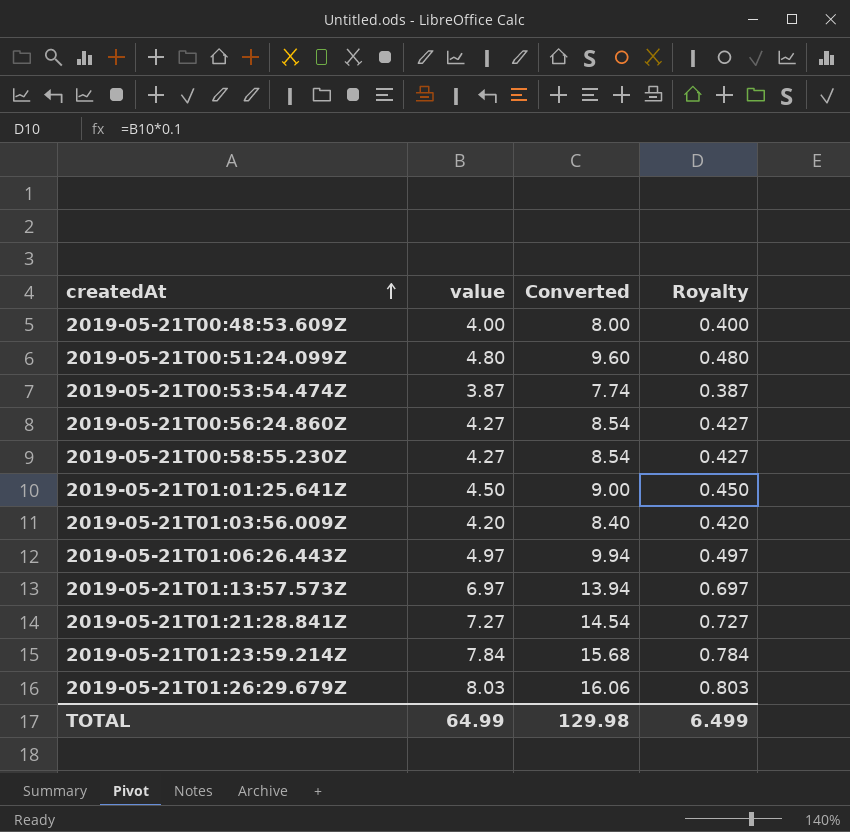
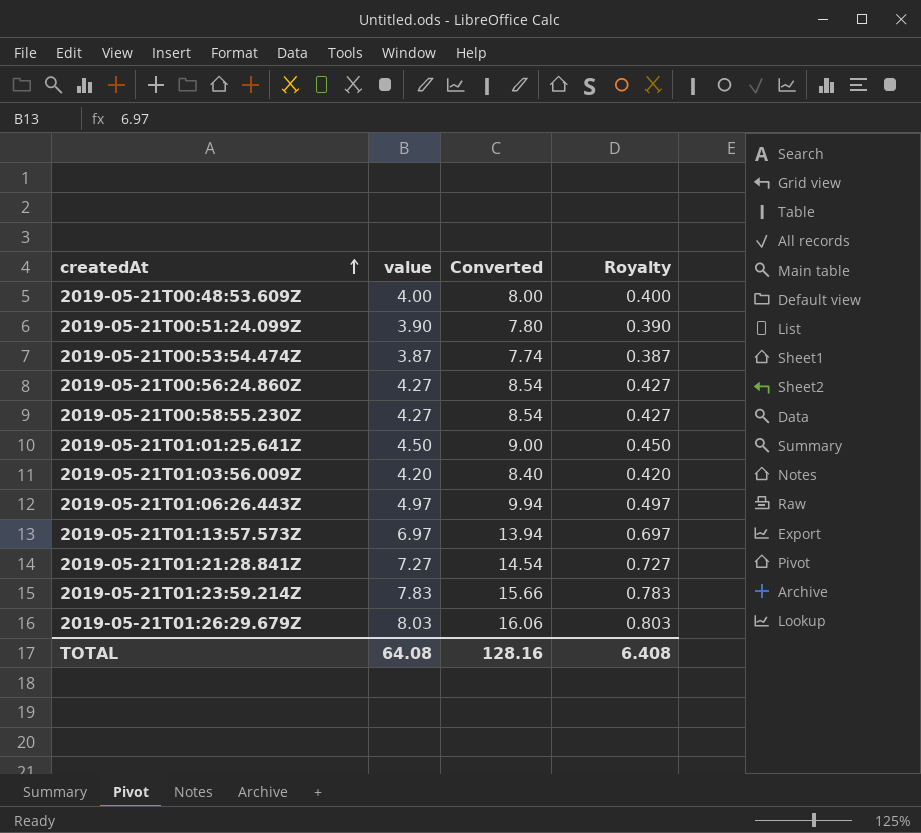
2019-05-21T00:51:24.099Z | value: 4.80 -> 3.90
2019-05-21T00:51:24.099Z | Converted: 9.60 -> 7.80
2019-05-21T00:51:24.099Z | Royalty: 0.480 -> 0.390
2019-05-21T01:23:59.214Z | value: 7.84 -> 7.83
2019-05-21T01:23:59.214Z | Converted: 15.68 -> 15.66
2019-05-21T01:23:59.214Z | Royalty: 0.784 -> 0.783
TOTAL | value: 64.99 -> 64.08
TOTAL | Converted: 129.98 -> 128.16
TOTAL | Royalty: 6.499 -> 6.408

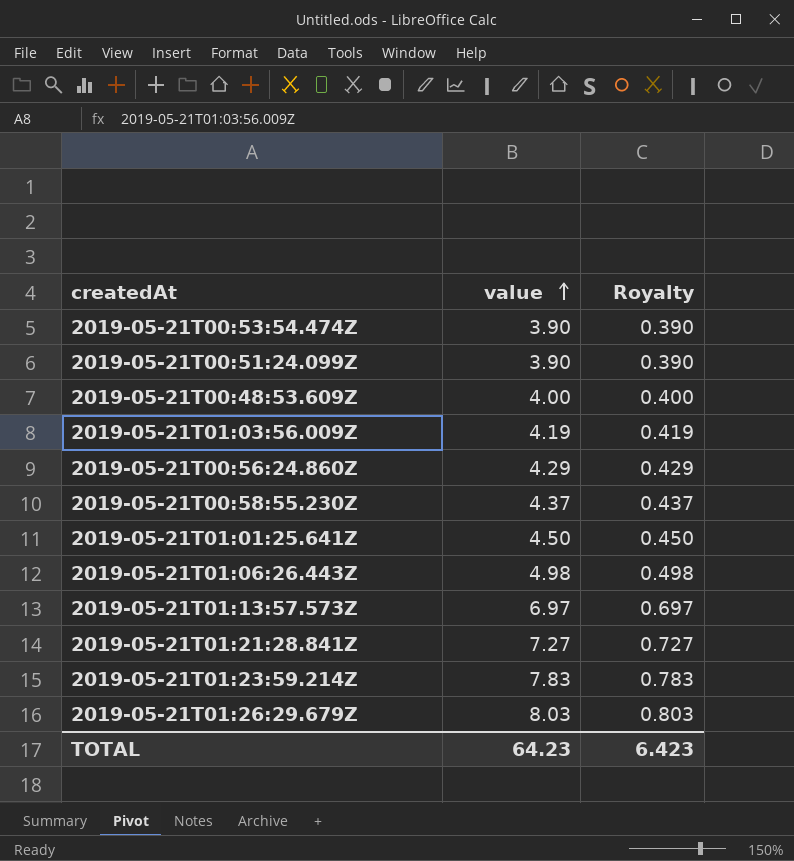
row order: createdAt ascending -> value ascending
column Converted | formula: [value] * 2 -> none
2019-05-21T00:53:54.474Z | value: 3.87 -> 3.90
2019-05-21T00:53:54.474Z | Royalty: 0.387 -> 0.390
2019-05-21T01:03:56.009Z | value: 4.20 -> 4.19
2019-05-21T01:03:56.009Z | Royalty: 0.420 -> 0.419
2019-05-21T00:56:24.860Z | value: 4.27 -> 4.29
2019-05-21T00:56:24.860Z | Royalty: 0.427 -> 0.429
2019-05-21T00:58:55.230Z | value: 4.27 -> 4.37
2019-05-21T00:58:55.230Z | Royalty: 0.427 -> 0.437
2019-05-21T01:06:26.443Z | value: 4.97 -> 4.98
2019-05-21T01:06:26.443Z | Royalty: 0.497 -> 0.498
TOTAL | value: 64.08 -> 64.23
TOTAL | Royalty: 6.408 -> 6.423

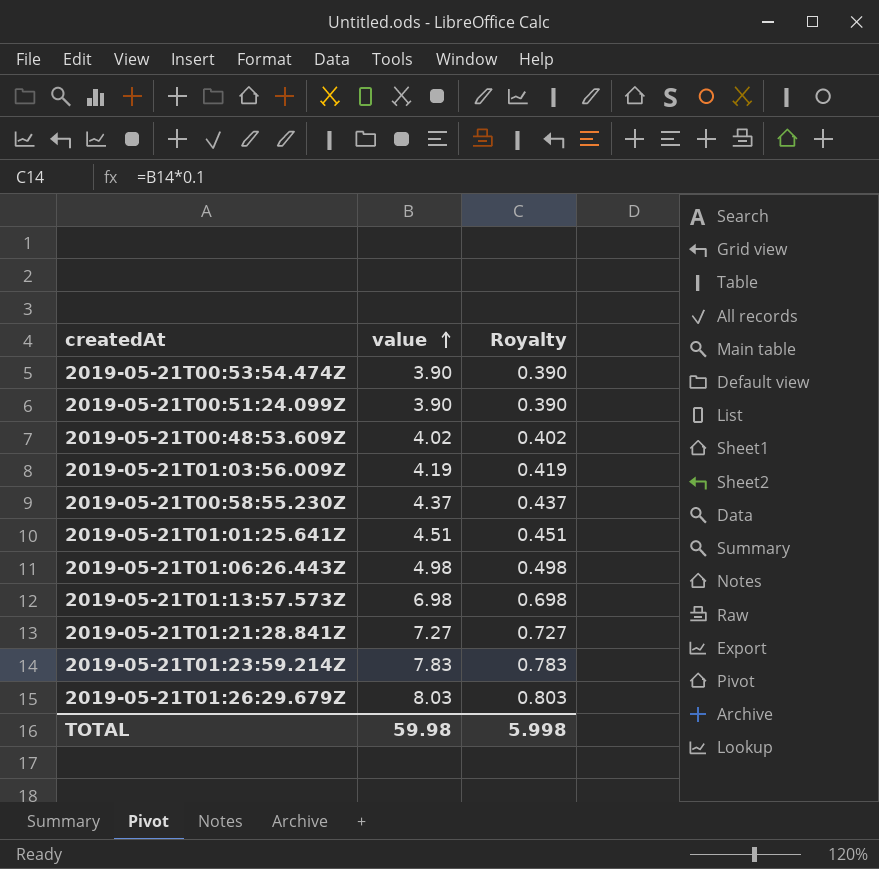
row 2019-05-21T00:56:24.860Z: 4.29 | 0.429 -> none
2019-05-21T00:48:53.609Z | value: 4.00 -> 4.02
2019-05-21T00:48:53.609Z | Royalty: 0.400 -> 0.402
2019-05-21T01:01:25.641Z | value: 4.50 -> 4.51
2019-05-21T01:01:25.641Z | Royalty: 0.450 -> 0.451
2019-05-21T01:13:57.573Z | value: 6.97 -> 6.98
2019-05-21T01:13:57.573Z | Royalty: 0.697 -> 0.698
TOTAL | value: 64.23 -> 59.98
TOTAL | Royalty: 6.423 -> 5.998

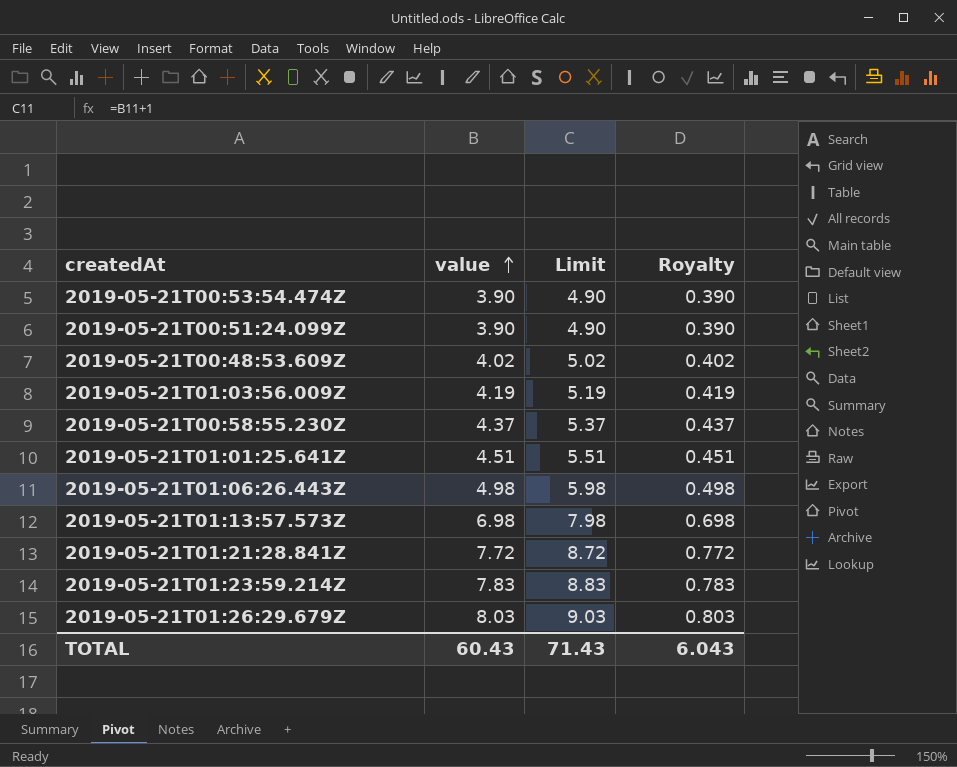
column Limit | formula: none -> [value] + 1
2019-05-21T01:21:28.841Z | value: 7.27 -> 7.72
2019-05-21T01:21:28.841Z | Royalty: 0.727 -> 0.772
TOTAL | value: 59.98 -> 60.43
TOTAL | Royalty: 5.998 -> 6.043

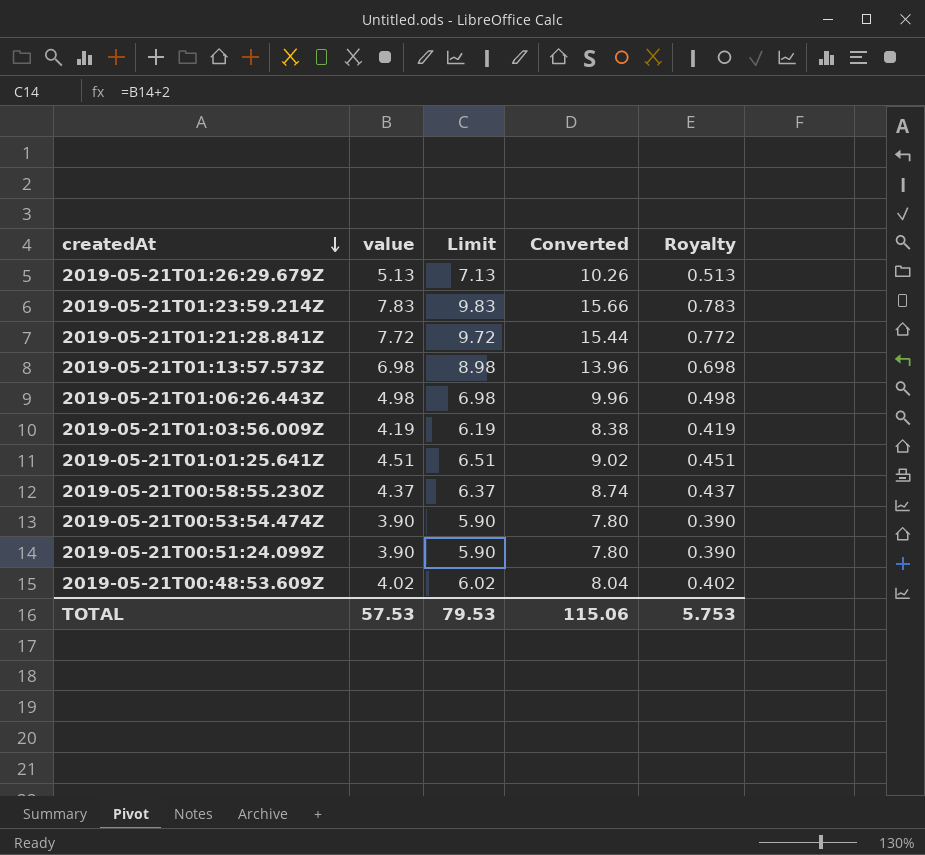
row order: value ascending -> createdAt descending
column Limit | formula: [value] + 1 -> [value] + 2
column Converted | formula: none -> [value] * 2
2019-05-21T01:26:29.679Z | value: 8.03 -> 5.13
2019-05-21T01:26:29.679Z | Royalty: 0.803 -> 0.513
TOTAL | value: 60.43 -> 57.53
TOTAL | Limit: 71.43 -> 79.53
TOTAL | Royalty: 6.043 -> 5.753

